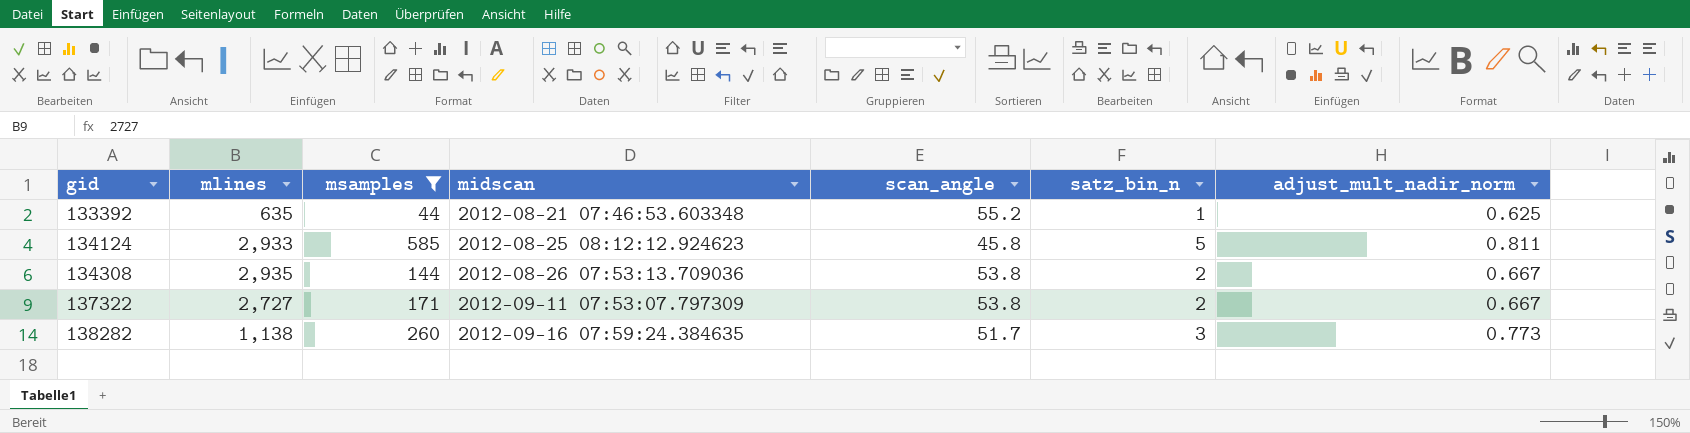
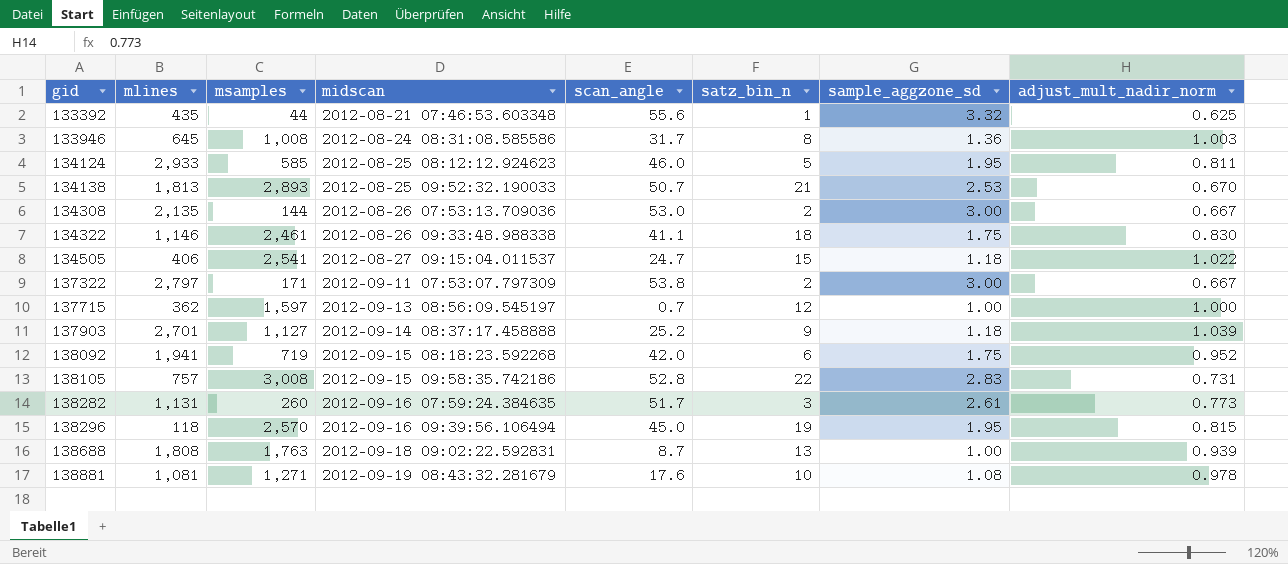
filter: msamples <= 585 -> none
column sample_aggzone_sd | position: none -> 7
133392 | mlines: 635 -> 435
133392 | scan_angle: 55.2 -> 55.6
134124 | scan_angle: 45.8 -> 46.0
134308 | mlines: 2,935 -> 2,135
134308 | scan_angle: 53.8 -> 53.0
137322 | mlines: 2,727 -> 2,797
138282 | mlines: 1,138 -> 1,131

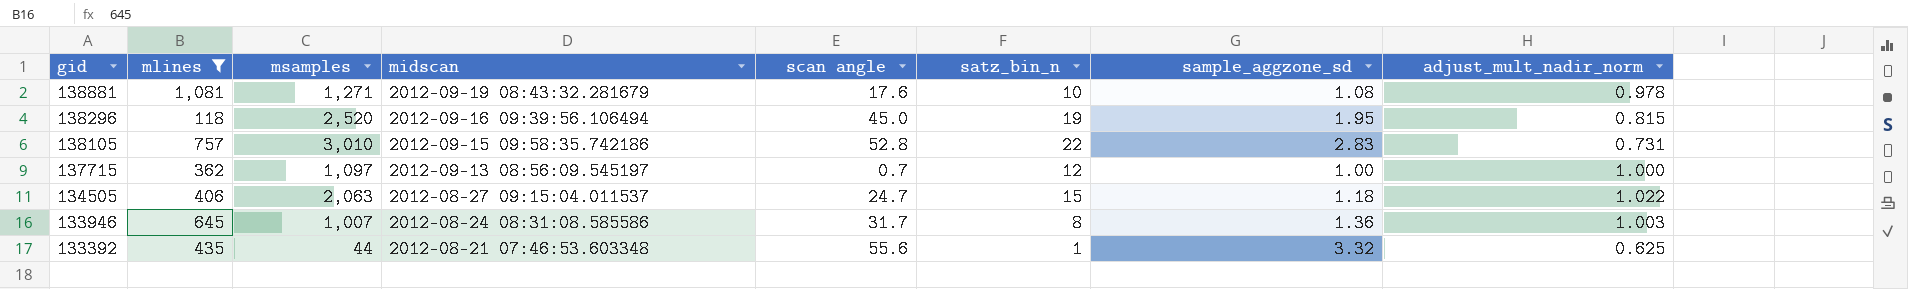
filter: none -> mlines <= 1,081
row order: gid ascending -> gid descending
column name: scan_angle -> scan angle
138296 | msamples: 2,570 -> 2,520
138105 | msamples: 3,008 -> 3,010
137715 | msamples: 1,597 -> 1,097
134505 | msamples: 2,541 -> 2,063
133946 | msamples: 1,008 -> 1,007

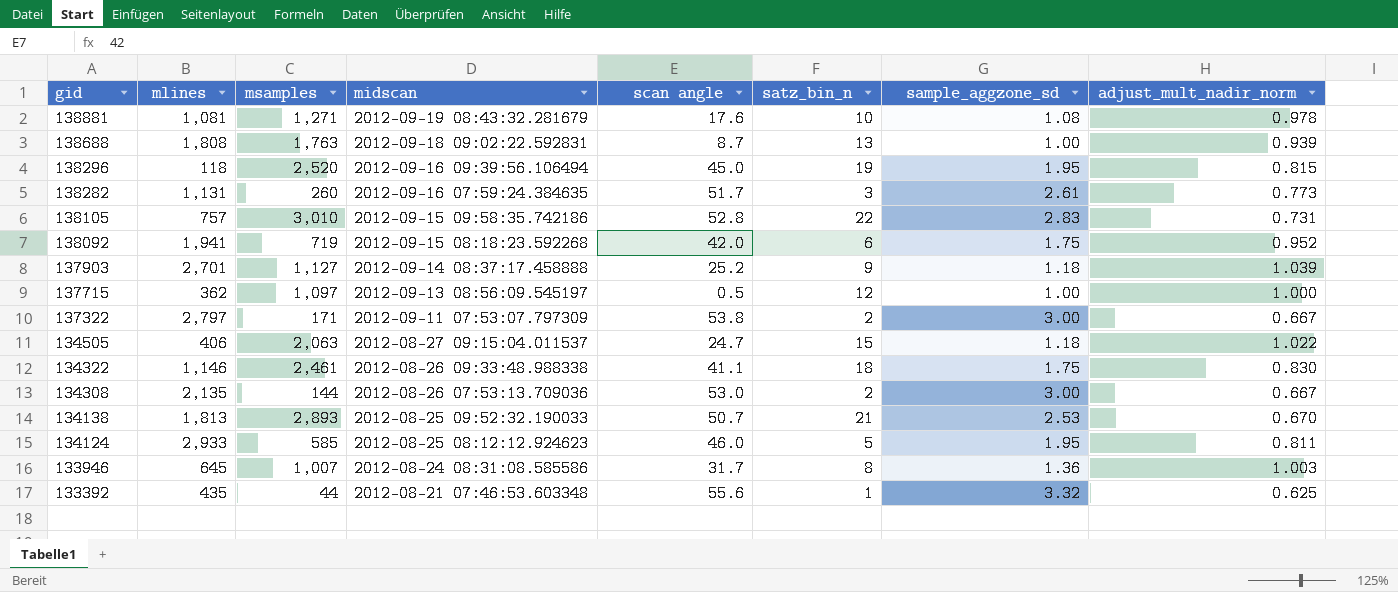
filter: mlines <= 1,081 -> none
137715 | scan angle: 0.7 -> 0.5

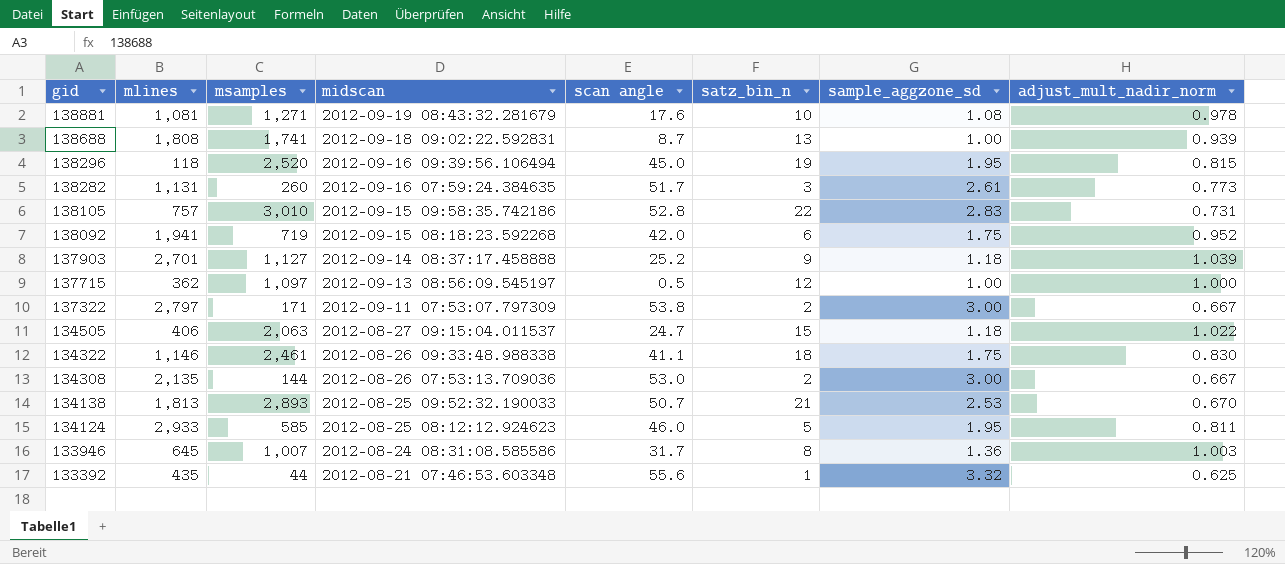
138688 | msamples: 1,763 -> 1,741

